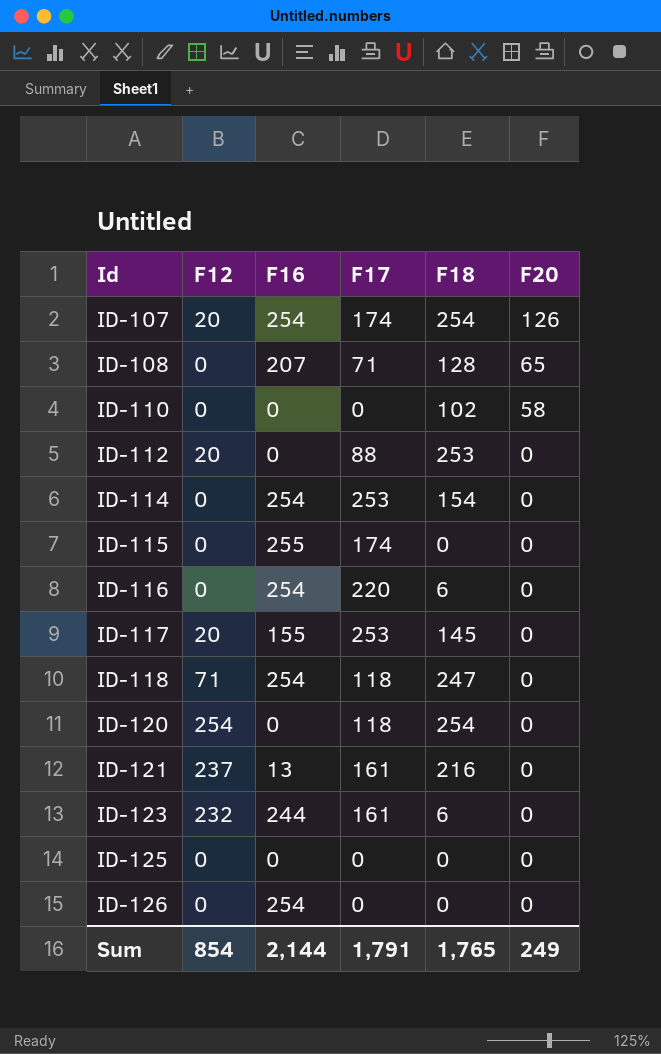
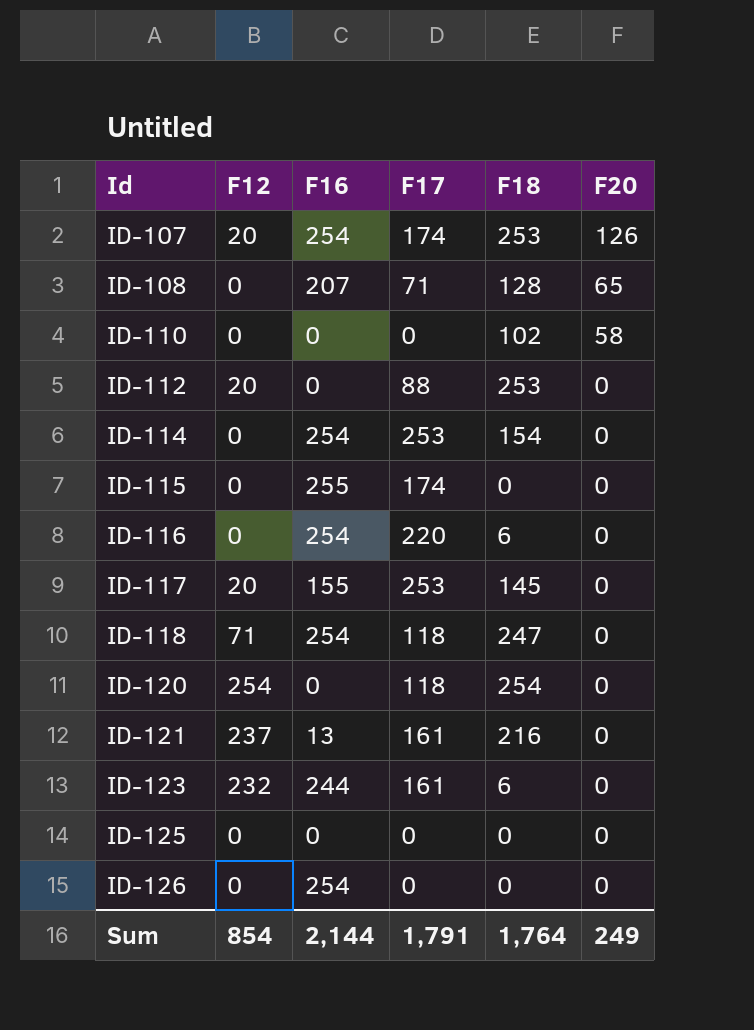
ID-107 | F18: 254 -> 253
Sum | F18: 1,765 -> 1,764

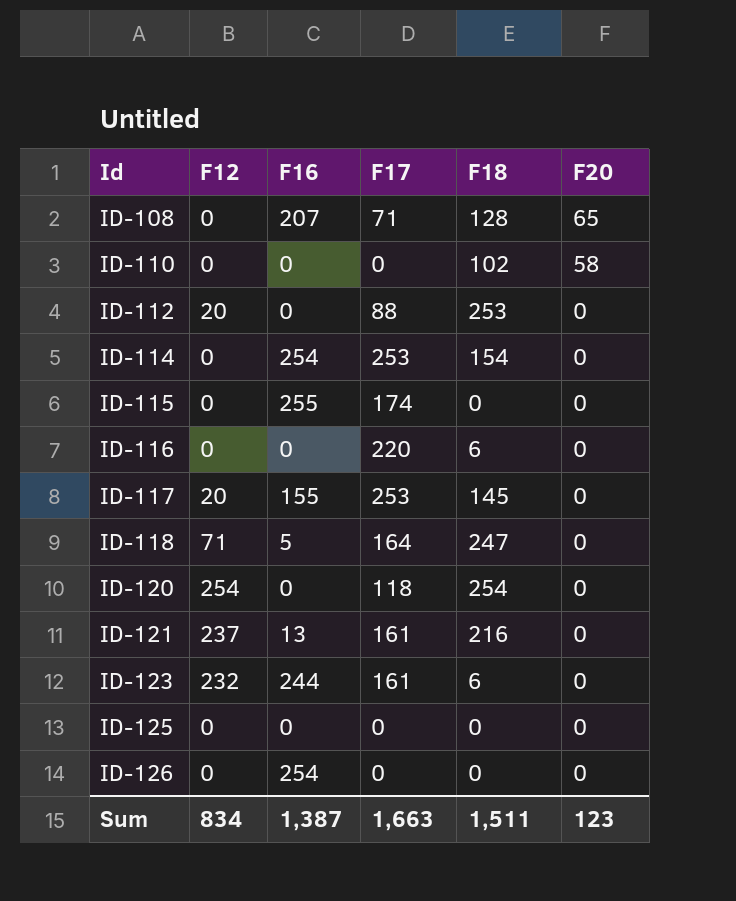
row ID-107: 20 | 254 | 174 | 253 | 126 -> none
ID-116 | F16: 254 -> 0
ID-118 | F16: 254 -> 5
ID-118 | F17: 118 -> 164
Sum | F12: 854 -> 834
Sum | F16: 2,144 -> 1,387
Sum | F17: 1,791 -> 1,663
Sum | F18: 1,764 -> 1,511
Sum | F20: 249 -> 123

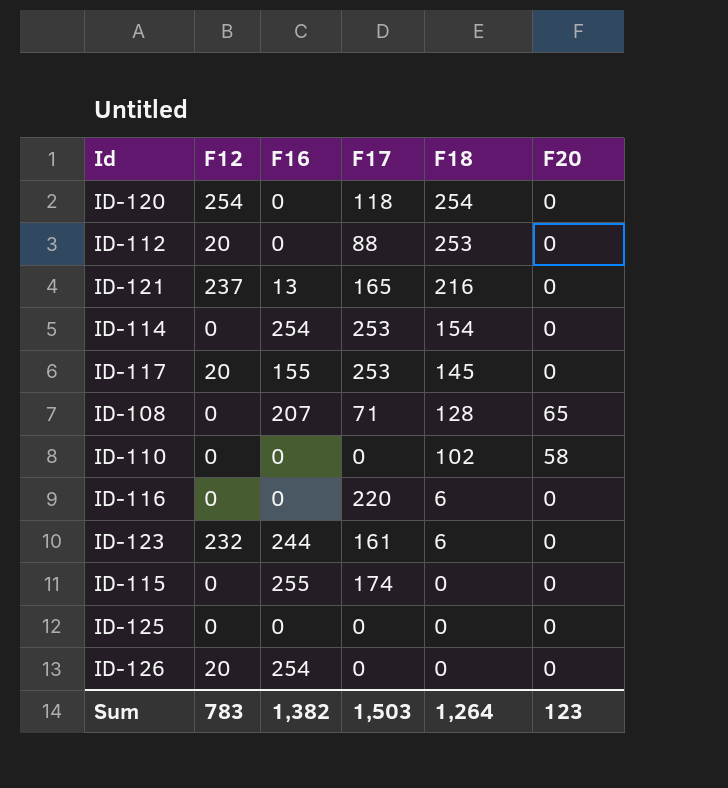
row order: Id ascending -> F18 descending
row ID-118: 71 | 5 | 164 | 247 | 0 -> none
ID-121 | F17: 161 -> 165
ID-126 | F12: 0 -> 20
Sum | F12: 834 -> 783
Sum | F16: 1,387 -> 1,382
Sum | F17: 1,663 -> 1,503
Sum | F18: 1,511 -> 1,264

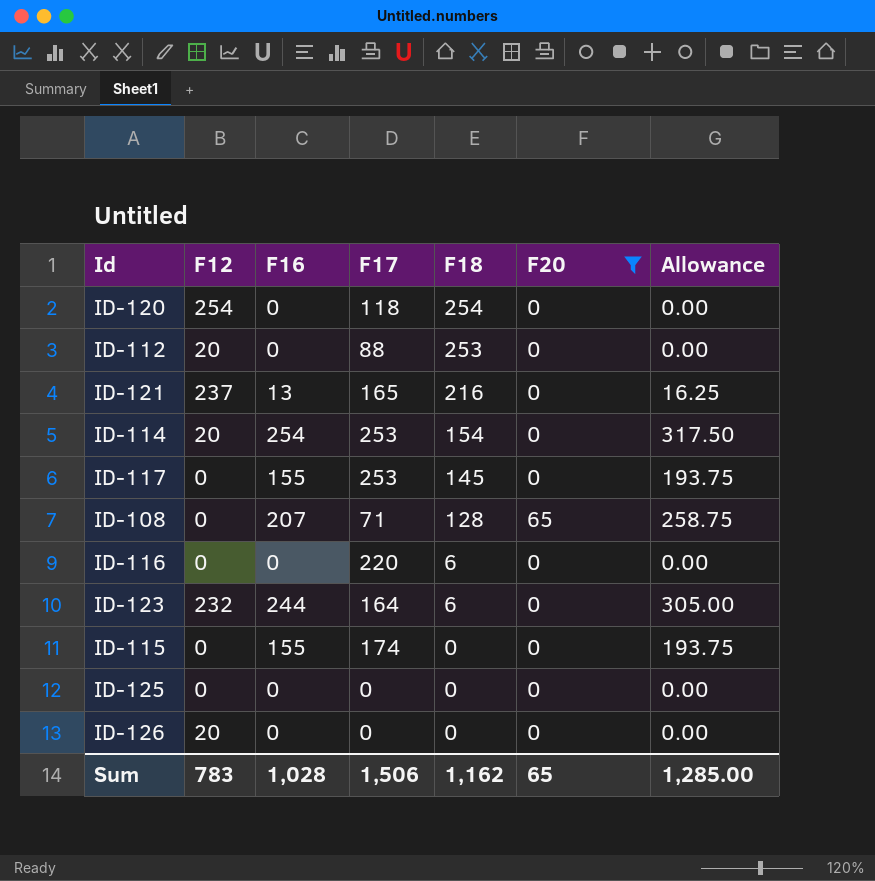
filter: none -> F20 != 58
column Allowance | formula: none -> [F16] * 1.25
ID-114 | F12: 0 -> 20
ID-117 | F12: 20 -> 0
ID-123 | F17: 161 -> 164
ID-115 | F16: 255 -> 155
ID-126 | F16: 254 -> 0
Sum | F16: 1,382 -> 1,028
Sum | F17: 1,503 -> 1,506
Sum | F18: 1,264 -> 1,162
Sum | F20: 123 -> 65

